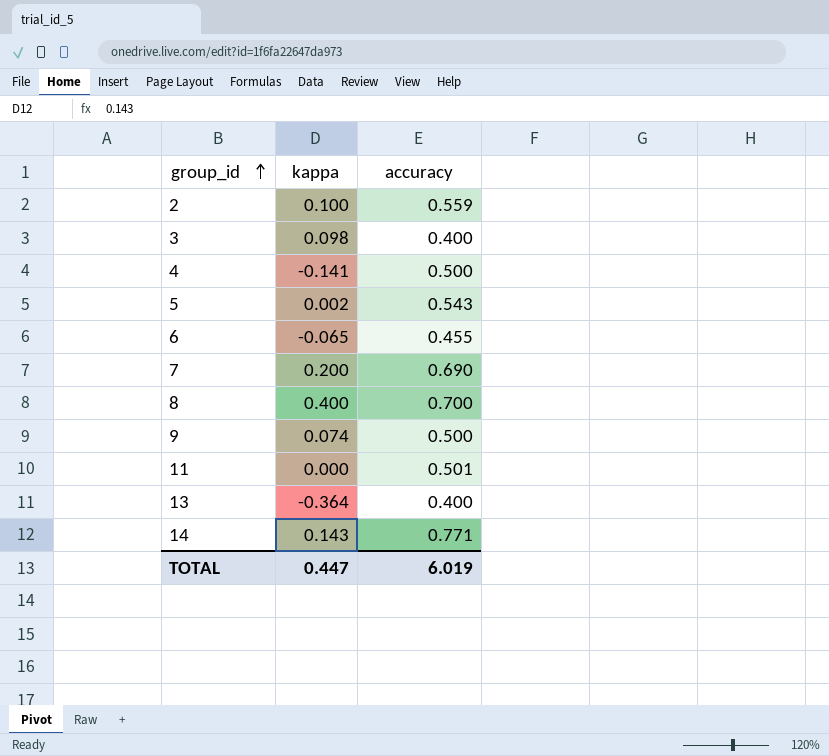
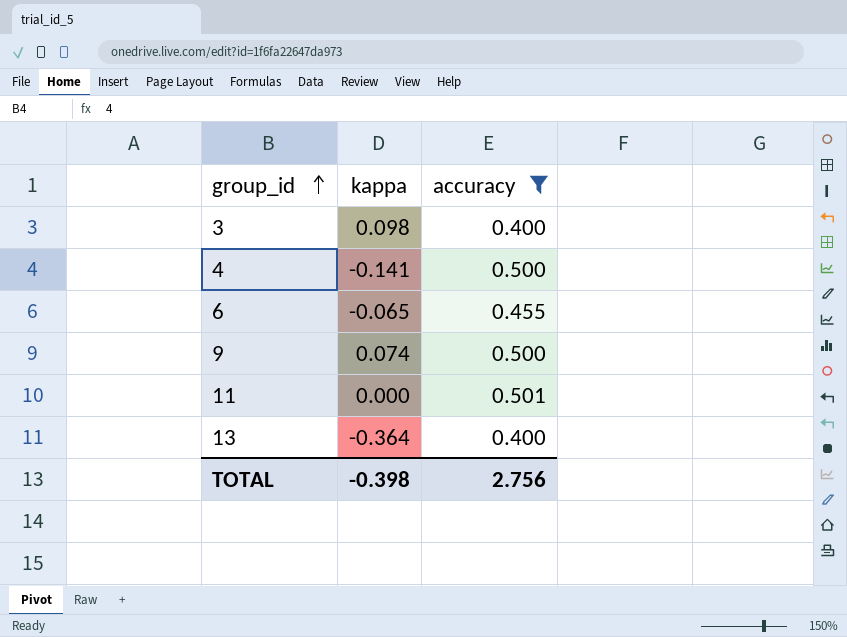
filter: none -> accuracy <= 0.501
TOTAL | kappa: 0.447 -> -0.398
TOTAL | accuracy: 6.019 -> 2.756

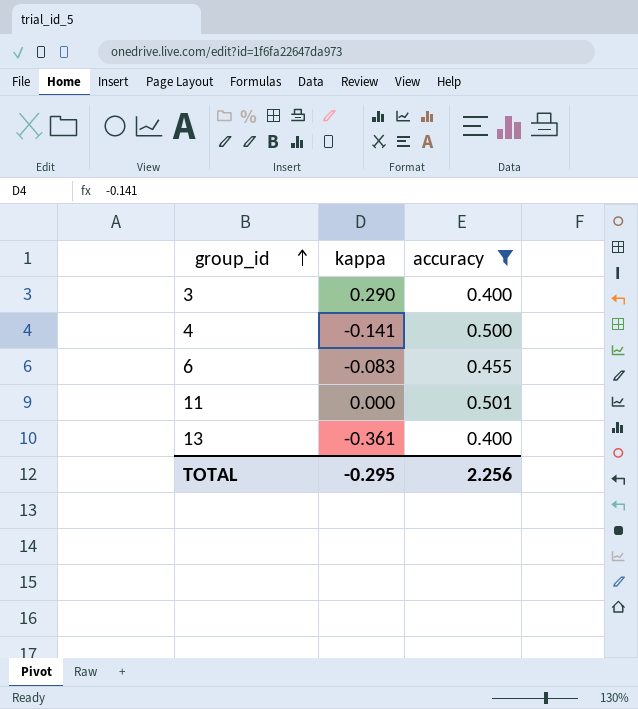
row 9: 0.074 | 0.500 -> none
3 | kappa: 0.098 -> 0.290
6 | kappa: -0.065 -> -0.083
13 | kappa: -0.364 -> -0.361
TOTAL | kappa: -0.398 -> -0.295
TOTAL | accuracy: 2.756 -> 2.256

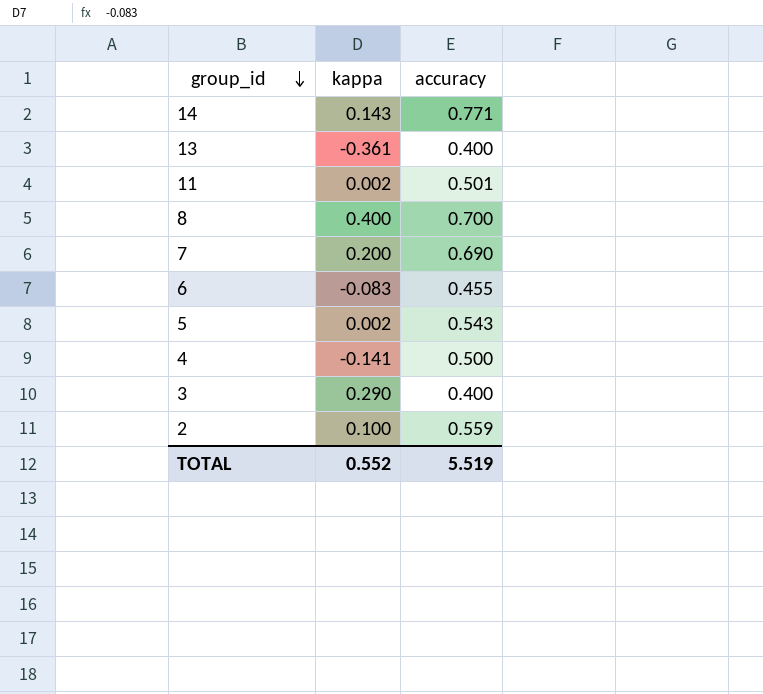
filter: accuracy <= 0.501 -> none
row order: group_id ascending -> group_id descending
11 | kappa: 0.000 -> 0.002
TOTAL | kappa: -0.295 -> 0.552
TOTAL | accuracy: 2.256 -> 5.519

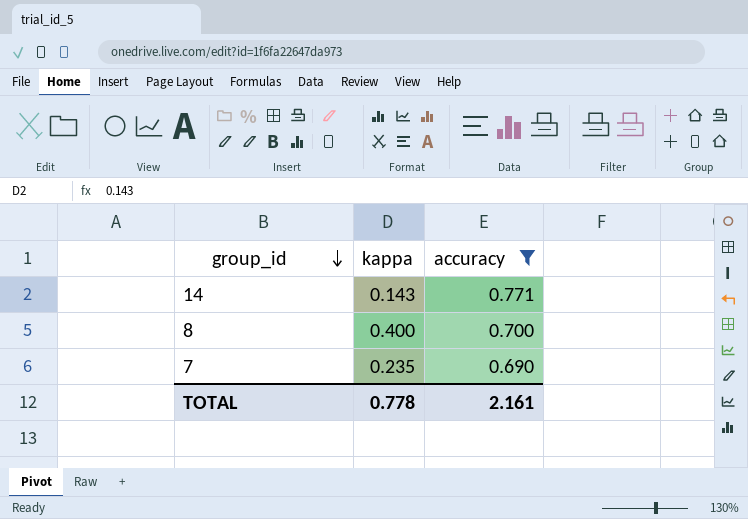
filter: none -> accuracy >= 0.690
7 | kappa: 0.200 -> 0.235
TOTAL | kappa: 0.552 -> 0.778
TOTAL | accuracy: 5.519 -> 2.161

